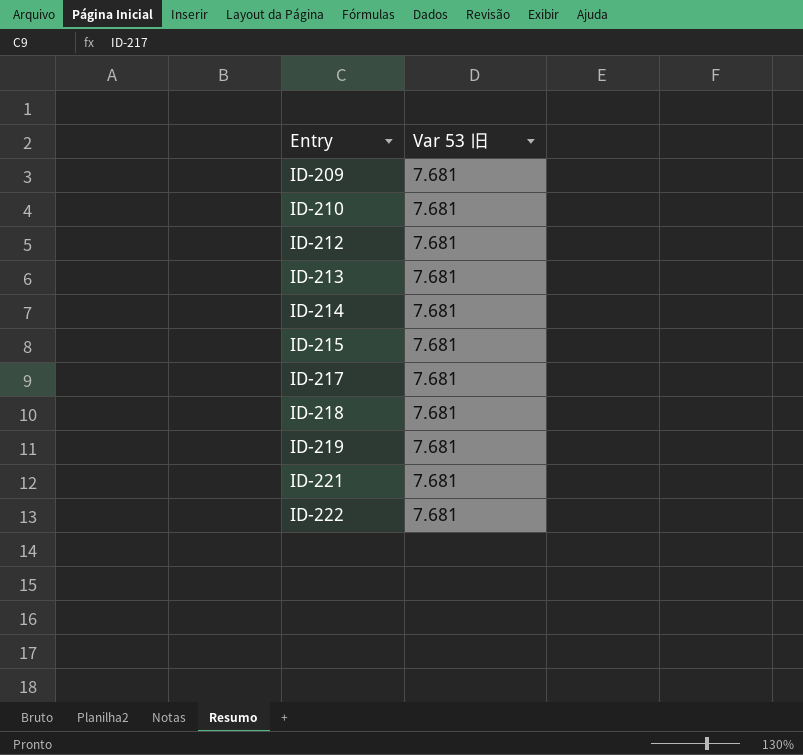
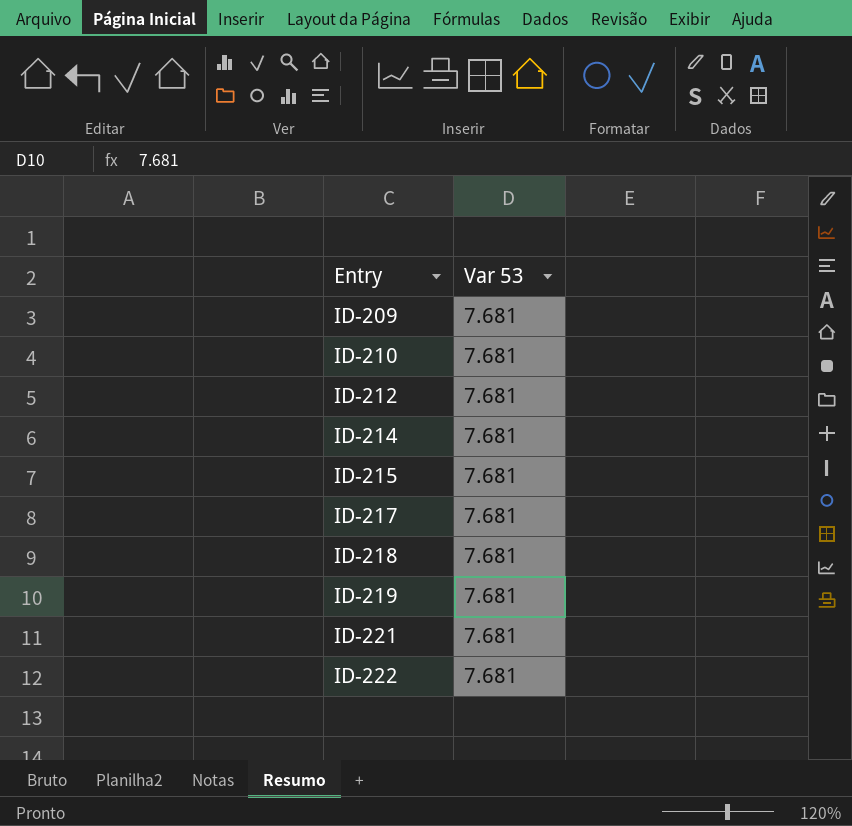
column name: Var 53 旧 -> Var 53
row ID-213: 7.681 -> none

